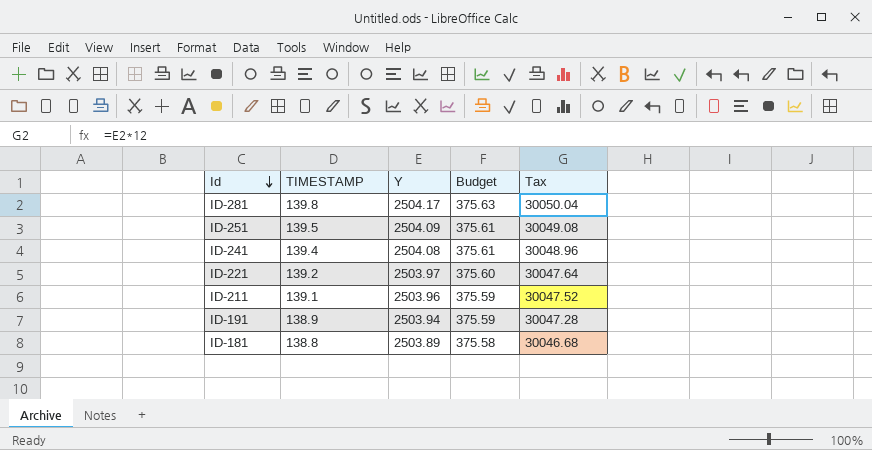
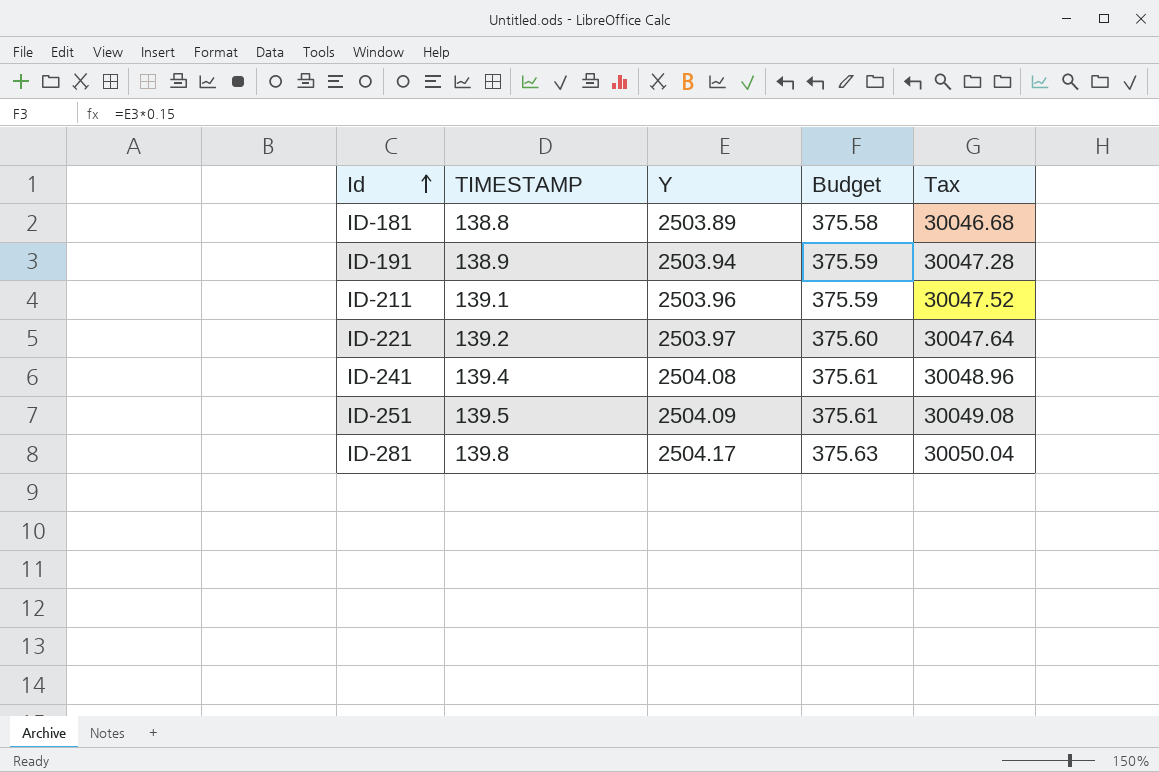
row order: Id descending -> Id ascending

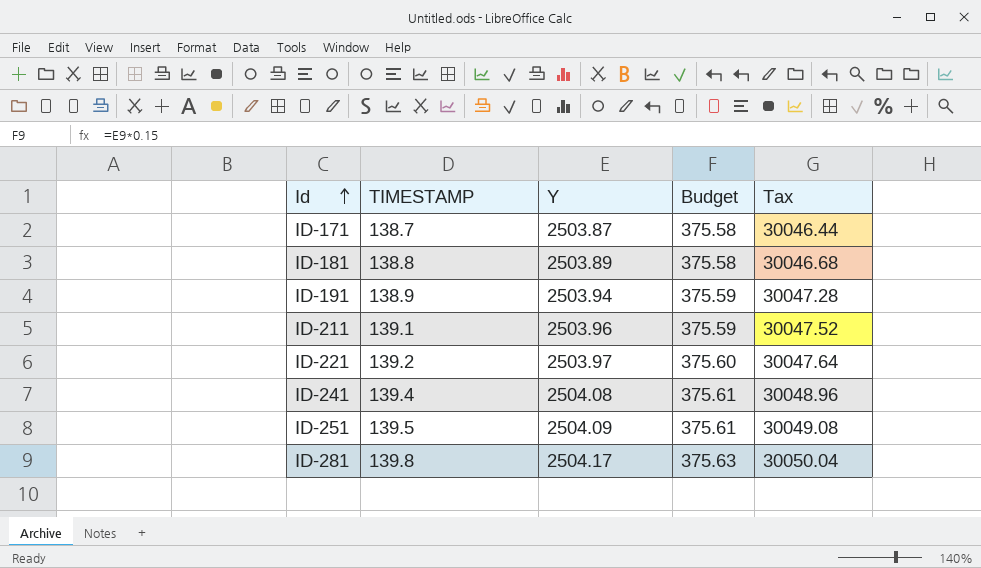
row ID-171: none -> 138.7 | 2503.87 | 375.58 | 30046.44

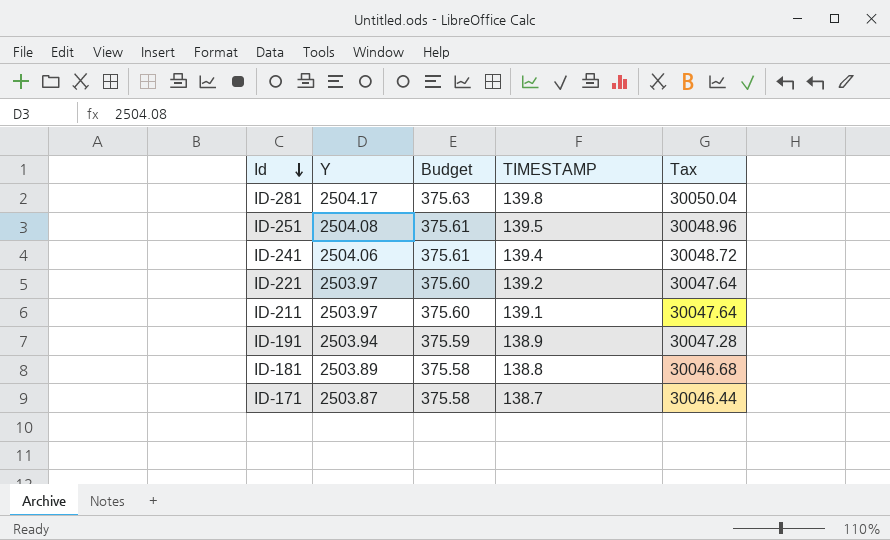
row order: Id ascending -> Id descending
column TIMESTAMP | position: 2 -> 4
ID-251 | Y: 2504.09 -> 2504.08
ID-251 | Tax: 30049.08 -> 30048.96
ID-241 | Y: 2504.08 -> 2504.06
ID-241 | Tax: 30048.96 -> 30048.72
ID-211 | Y: 2503.96 -> 2503.97
ID-211 | Budget: 375.59 -> 375.60
ID-211 | Tax: 30047.52 -> 30047.64

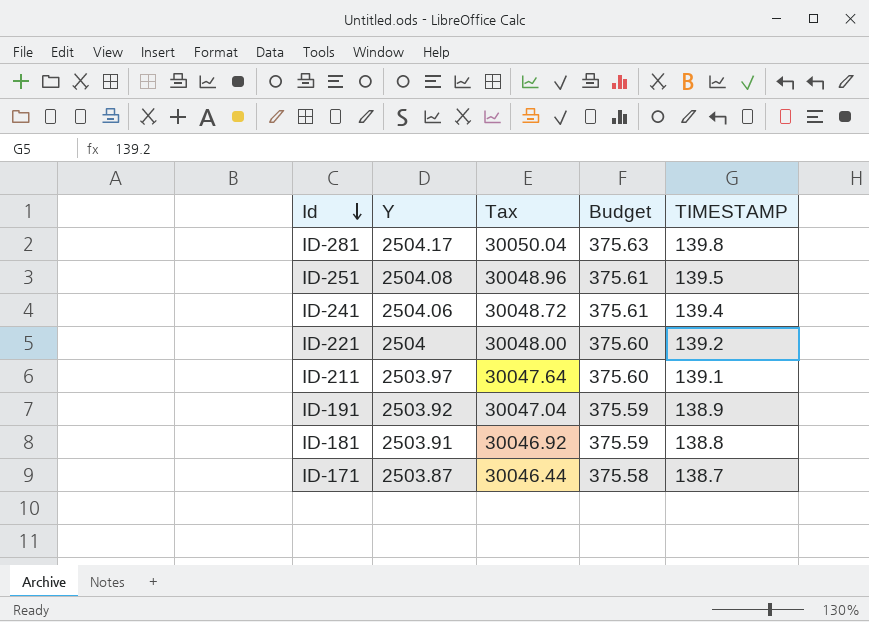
column Tax | position: 5 -> 3
ID-221 | Y: 2503.97 -> 2504
ID-221 | Tax: 30047.64 -> 30048.00
ID-191 | Y: 2503.94 -> 2503.92
ID-191 | Tax: 30047.28 -> 30047.04
ID-181 | Y: 2503.89 -> 2503.91
ID-181 | Tax: 30046.68 -> 30046.92
ID-181 | Budget: 375.58 -> 375.59

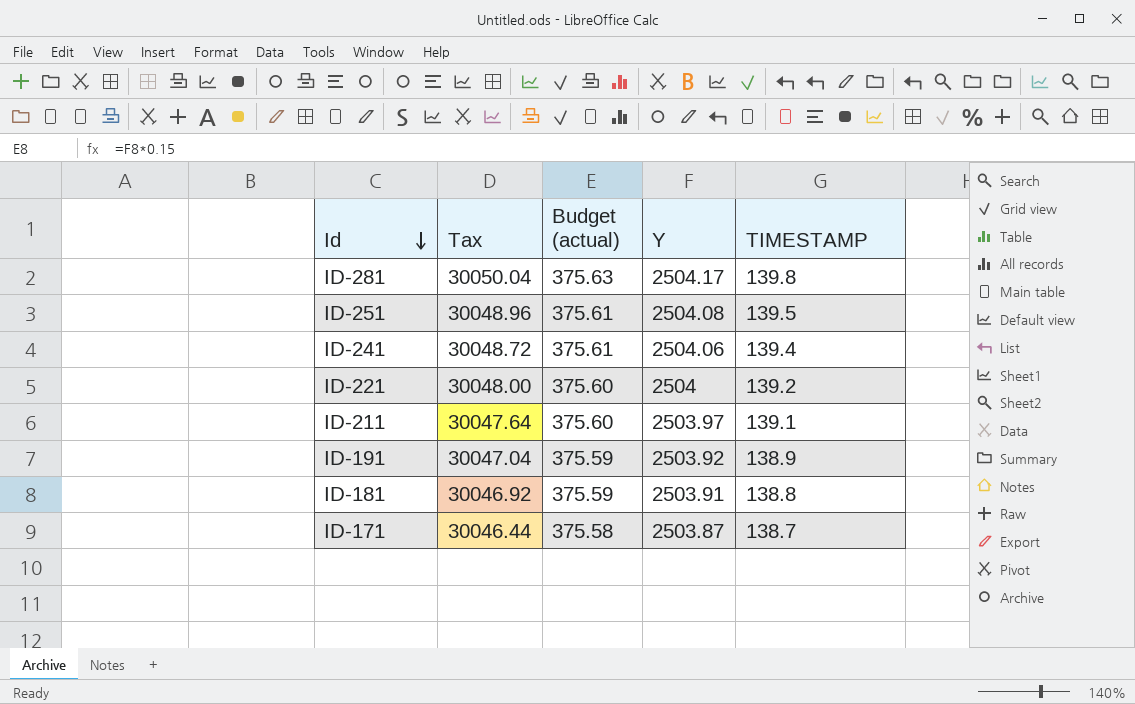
column name: Budget -> Budget (actual)
column Y | position: 2 -> 4

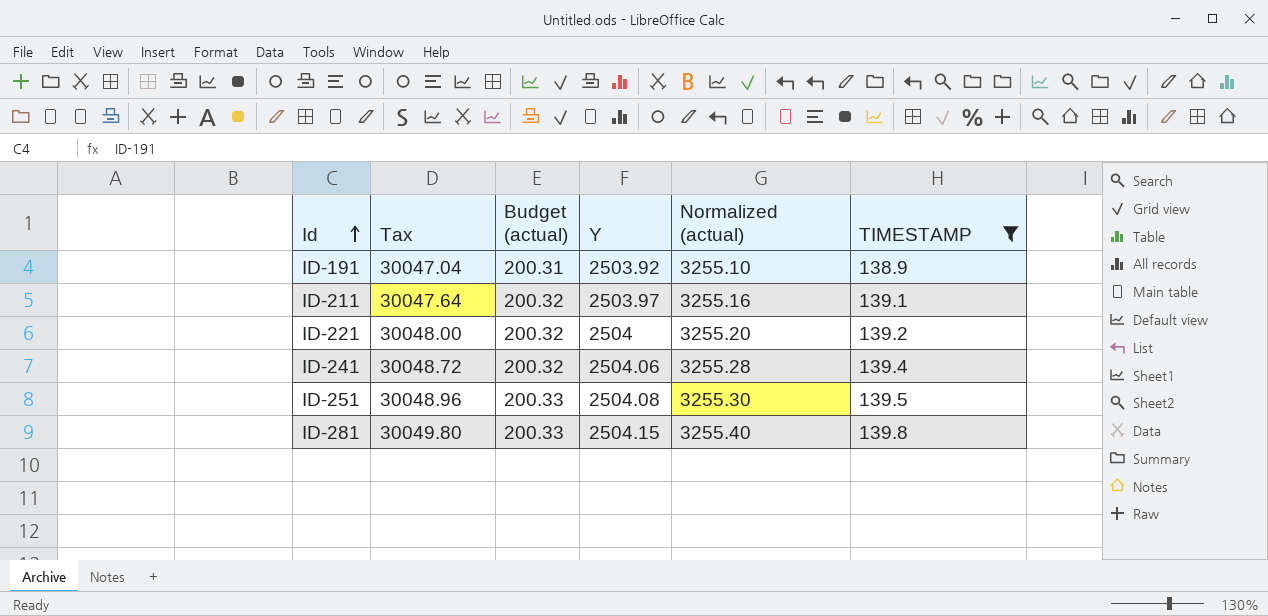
filter: none -> TIMESTAMP >= 138.9
row order: Id descending -> Id ascending
column Budget (actual) | formula: [Y] * 0.15 -> [Y] * 0.08
column Normalized (actual) | formula: none -> [Y] * 1.3
ID-281 | Tax: 30050.04 -> 30049.80
ID-281 | Y: 2504.17 -> 2504.15

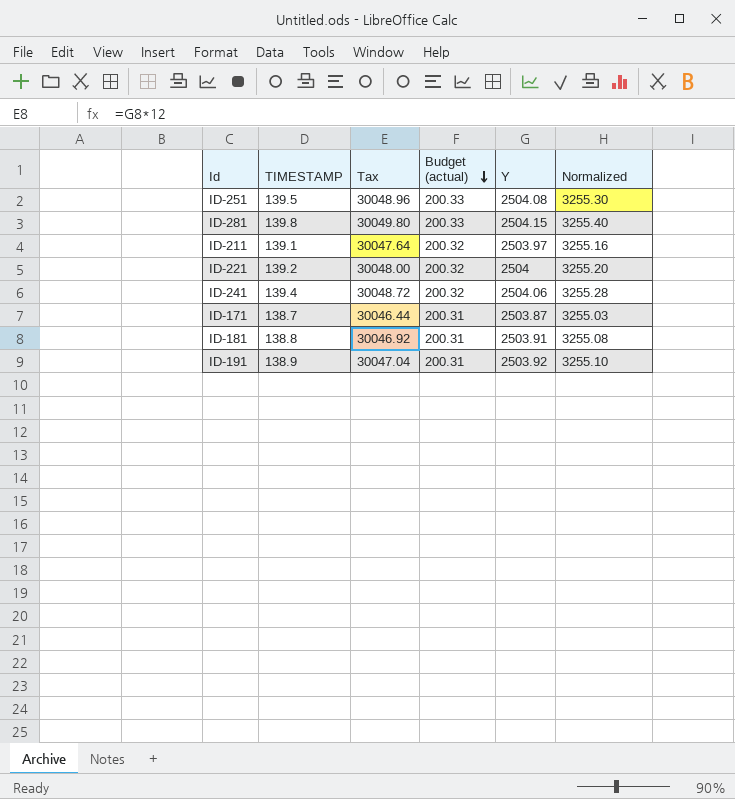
filter: TIMESTAMP >= 138.9 -> none
row order: Id ascending -> Budget (actual) descending
column TIMESTAMP | position: 6 -> 2
column name: Normalized (actual) -> Normalized

